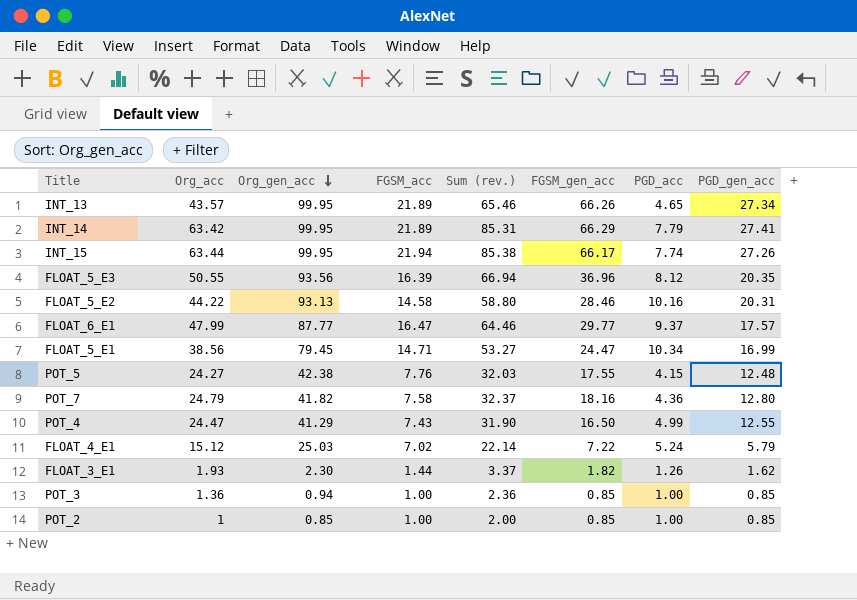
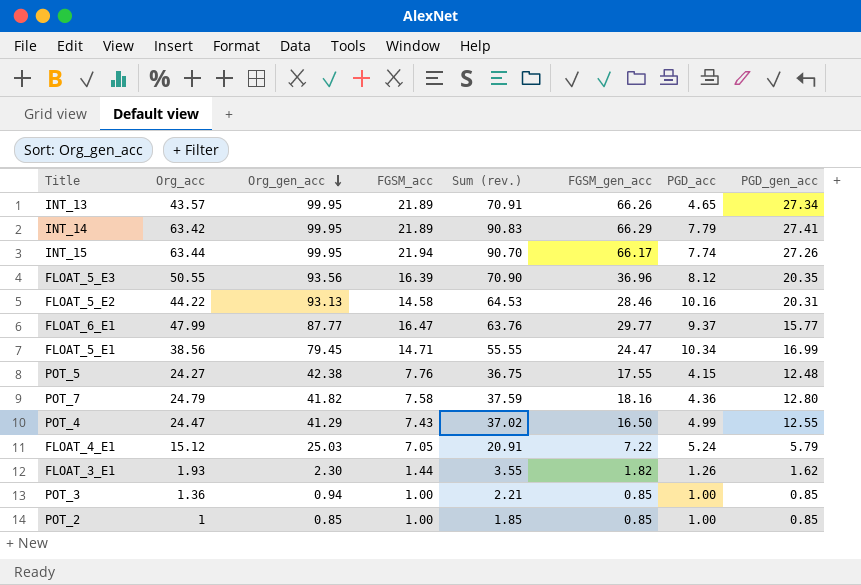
column Sum (rev.) | formula: [Org_acc] + [FGSM_acc] -> [Org_acc] + [PGD_gen_acc]
FLOAT_6_E1 | PGD_gen_acc: 17.57 -> 15.77
FLOAT_4_E1 | FGSM_acc: 7.02 -> 7.05

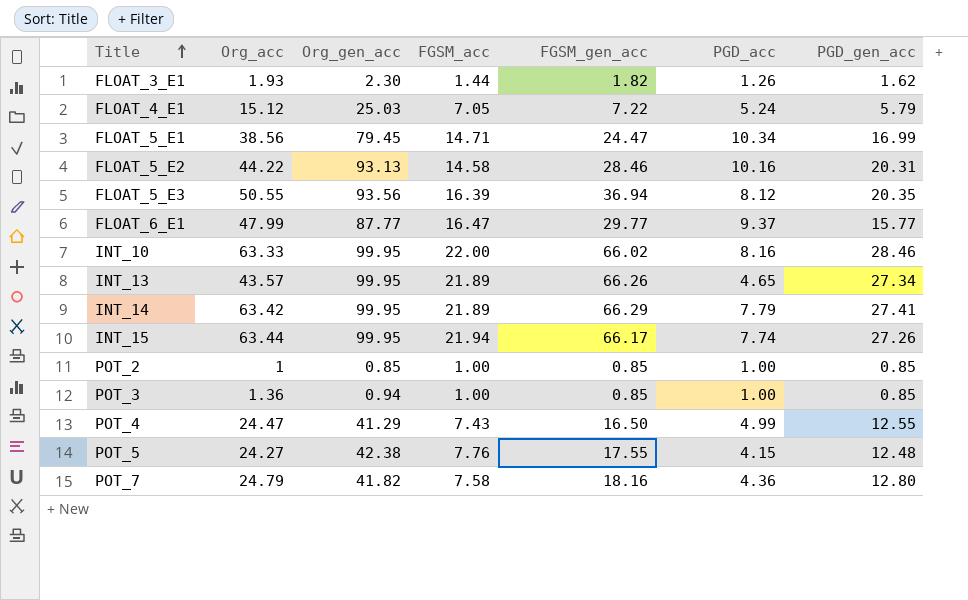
row order: Org_gen_acc descending -> Title ascending
column Sum (rev.) | formula: [Org_acc] + [PGD_gen_acc] -> none
FLOAT_5_E3 | FGSM_gen_acc: 36.96 -> 36.94
row INT_10: none -> 63.33 | 99.95 | 22.00 | 66.02 | 8.16 | 28.46

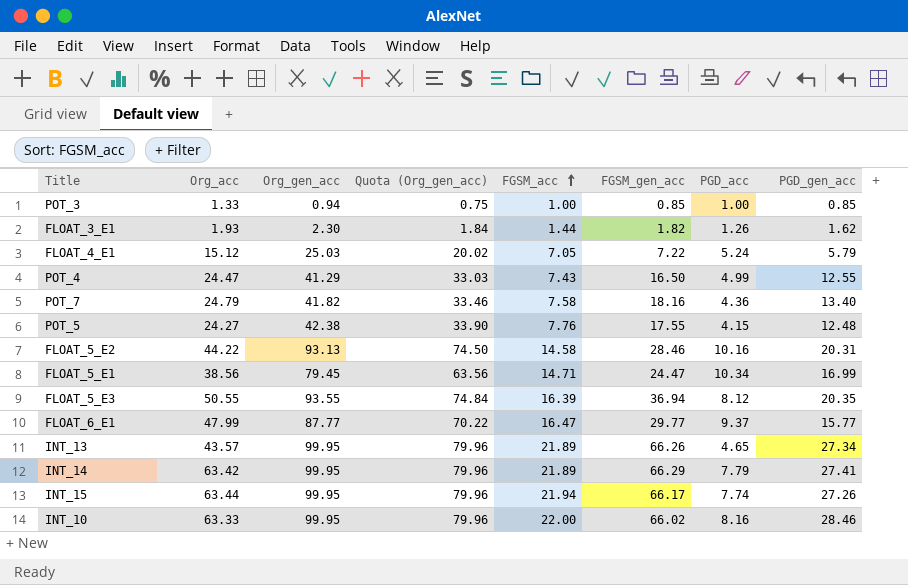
row order: Title ascending -> FGSM_acc ascending
column Quota (Org_gen_acc) | formula: none -> [Org_gen_acc] * 0.8
row POT_2: 1 | 0.85 | 1.00 | 0.85 | 1.00 | 0.85 -> none
POT_3 | Org_acc: 1.36 -> 1.33
POT_7 | PGD_gen_acc: 12.80 -> 13.40
FLOAT_5_E3 | Org_gen_acc: 93.56 -> 93.55

